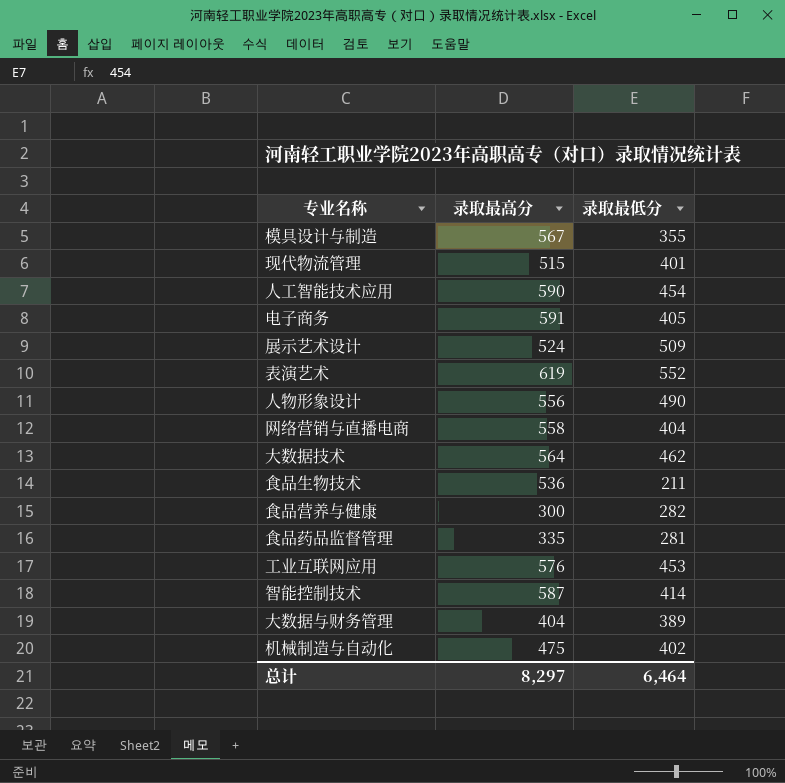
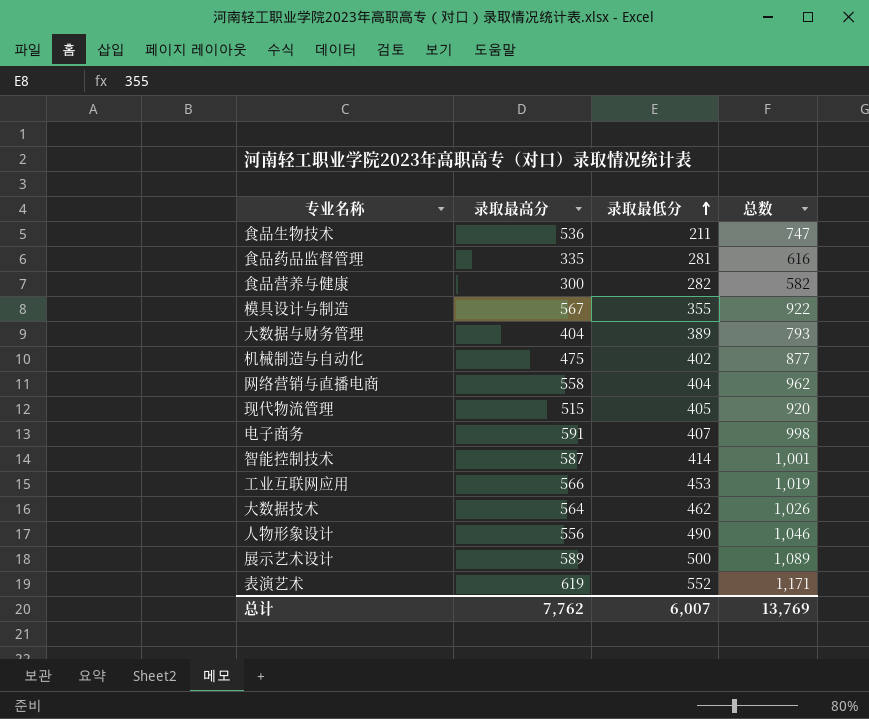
row order: none -> 录取最低分 ascending
column 总数 | formula: none -> [录取最高分] + [录取最低分]
row 人工智能技术应用: 590 | 454 -> none
现代物流管理 | 录取最低分: 401 -> 405
电子商务 | 录取最低分: 405 -> 407
工业互联网应用 | 录取最高分: 576 -> 566
展示艺术设计 | 录取最高分: 524 -> 589
展示艺术设计 | 录取最低分: 509 -> 500
总计 | 录取最高分: 8,297 -> 7,762
总计 | 录取最低分: 6,464 -> 6,007

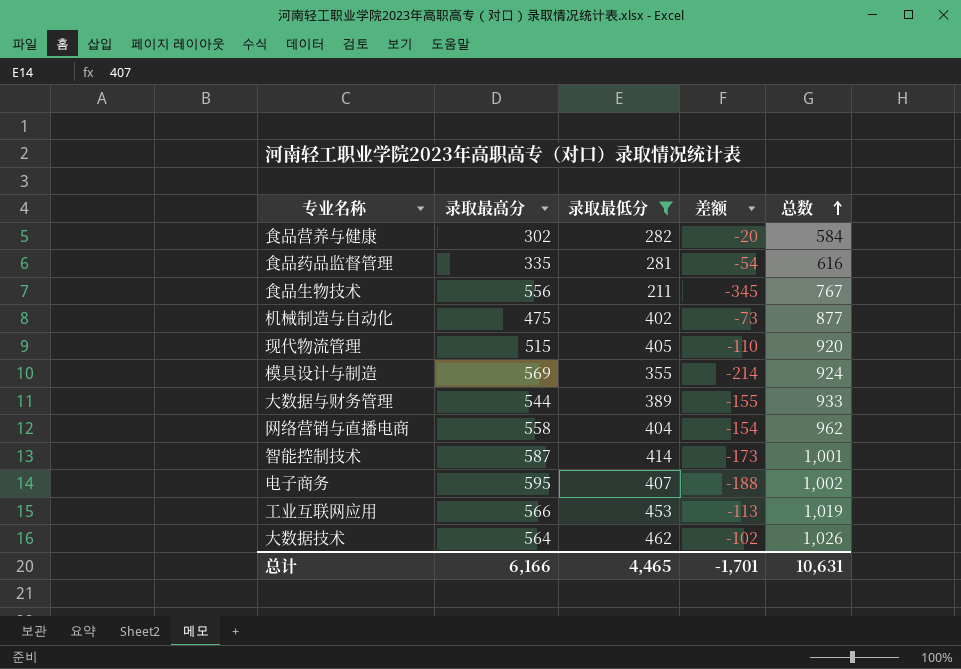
filter: none -> 录取最低分 <= 462
row order: 录取最低分 ascending -> 总数 ascending
column 差额 | formula: none -> [录取最低分] - [录取最高分]
食品营养与健康 | 录取最高分: 300 -> 302
食品营养与健康 | 总数: 582 -> 584
食品生物技术 | 录取最高分: 536 -> 556
食品生物技术 | 总数: 747 -> 767
模具设计与制造 | 录取最高分: 567 -> 569
模具设计与制造 | 总数: 922 -> 924
大数据与财务管理 | 录取最高分: 404 -> 544
大数据与财务管理 | 总数: 793 -> 933
电子商务 | 录取最高分: 591 -> 595
电子商务 | 总数: 998 -> 1,002
总计 | 录取最高分: 7,762 -> 6,166
总计 | 录取最低分: 6,007 -> 4,465
总计 | 总数: 13,769 -> 10,631

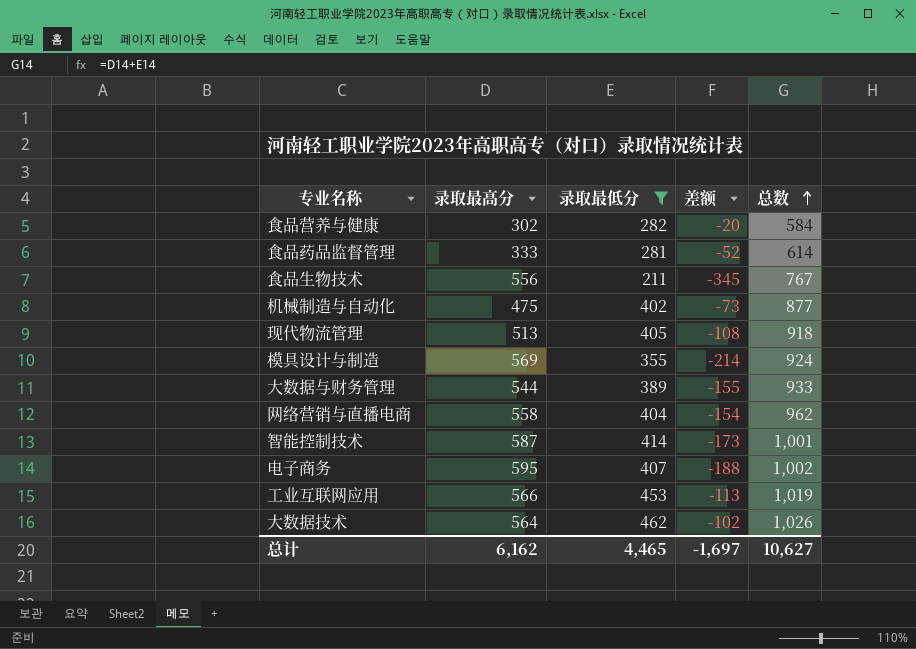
食品药品监督管理 | 录取最高分: 335 -> 333
食品药品监督管理 | 差额: -54 -> -52
食品药品监督管理 | 总数: 616 -> 614
现代物流管理 | 录取最高分: 515 -> 513
现代物流管理 | 差额: -110 -> -108
现代物流管理 | 总数: 920 -> 918
总计 | 录取最高分: 6,166 -> 6,162
总计 | 差额: -1,701 -> -1,697
总计 | 总数: 10,631 -> 10,627

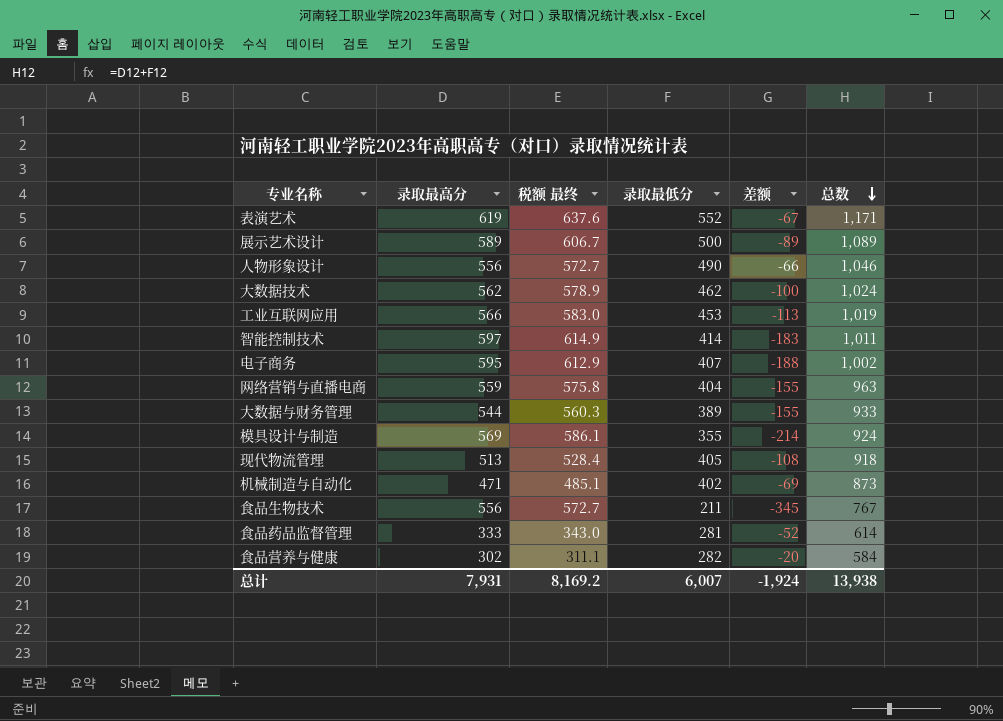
filter: 录取最低分 <= 462 -> none
row order: 总数 ascending -> 总数 descending
column 税额 最终 | formula: none -> [录取最高分] * 1.03
大数据技术 | 录取最高分: 564 -> 562
大数据技术 | 差额: -102 -> -100
大数据技术 | 总数: 1,026 -> 1,024
智能控制技术 | 录取最高分: 587 -> 597
智能控制技术 | 差额: -173 -> -183
智能控制技术 | 总数: 1,001 -> 1,011
网络营销与直播电商 | 录取最高分: 558 -> 559
网络营销与直播电商 | 差额: -154 -> -155
网络营销与直播电商 | 总数: 962 -> 963
机械制造与自动化 | 录取最高分: 475 -> 471
机械制造与自动化 | 差额: -73 -> -69
机械制造与自动化 | 总数: 877 -> 873
总计 | 录取最高分: 6,162 -> 7,931
总计 | 录取最低分: 4,465 -> 6,007
总计 | 差额: -1,697 -> -1,924
总计 | 总数: 10,627 -> 13,938

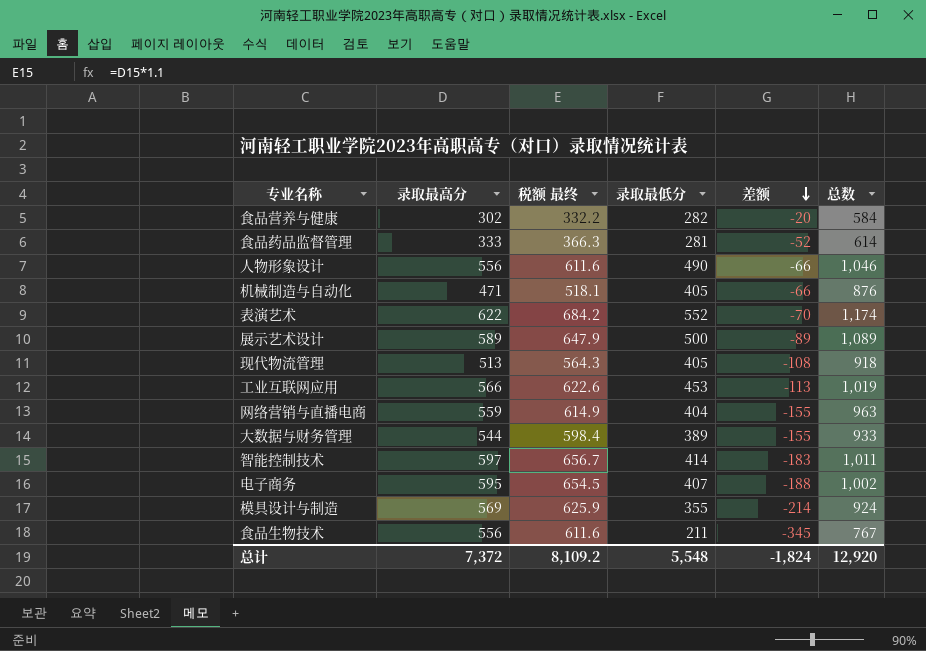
row order: 总数 descending -> 差额 descending
column 税额 最终 | formula: [录取最高分] * 1.03 -> [录取最高分] * 1.1
row 大数据技术: 562 | 578.9 | 462 | -100 | 1,024 -> none
机械制造与自动化 | 录取最低分: 402 -> 405
机械制造与自动化 | 差额: -69 -> -66
机械制造与自动化 | 总数: 873 -> 876
表演艺术 | 录取最高分: 619 -> 622
表演艺术 | 差额: -67 -> -70
表演艺术 | 总数: 1,171 -> 1,174
总计 | 录取最高分: 7,931 -> 7,372
总计 | 税额 最终: 8,169.2 -> 8,109.2
总计 | 录取最低分: 6,007 -> 5,548
总计 | 差额: -1,924 -> -1,824
总计 | 总数: 13,938 -> 12,920

